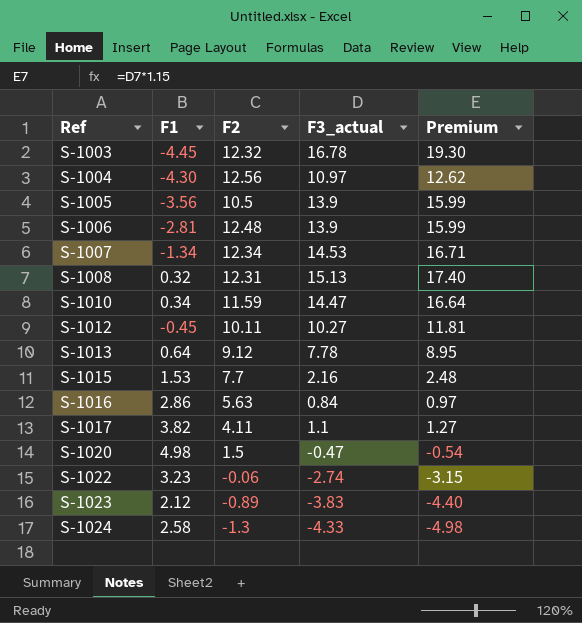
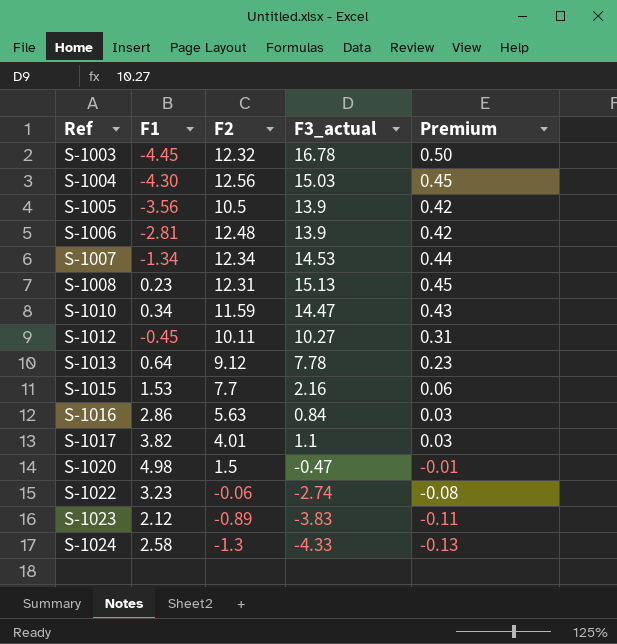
column Premium | formula: [F3_actual] * 1.15 -> [F3_actual] * 0.03
S-1004 | F3_actual: 10.97 -> 15.03
S-1008 | F1: 0.32 -> 0.23
S-1017 | F2: 4.11 -> 4.01

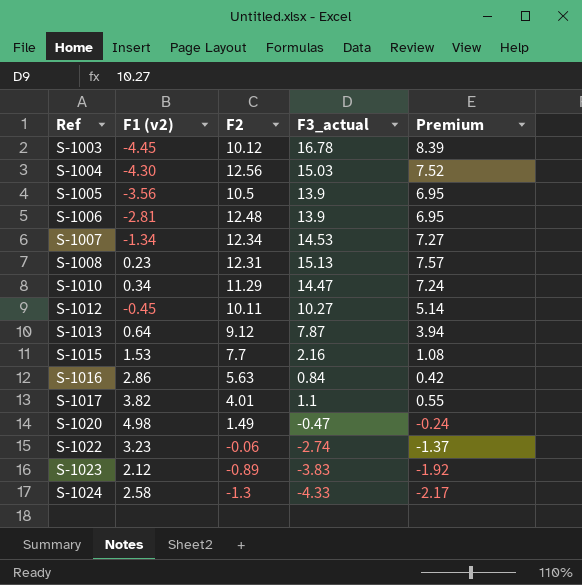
column name: F1 -> F1 (v2)
column Premium | formula: [F3_actual] * 0.03 -> [F3_actual] * 0.5
S-1003 | F2: 12.32 -> 10.12
S-1010 | F2: 11.59 -> 11.29
S-1013 | F3_actual: 7.78 -> 7.87
S-1020 | F2: 1.5 -> 1.49

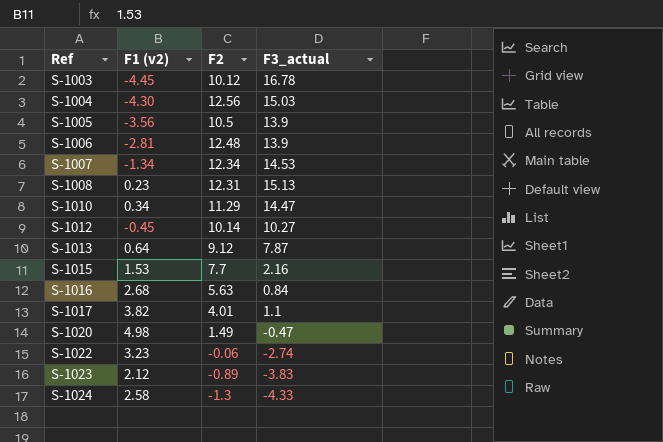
column Premium | formula: [F3_actual] * 0.5 -> none
S-1012 | F2: 10.11 -> 10.14
S-1016 | F1 (v2): 2.86 -> 2.68

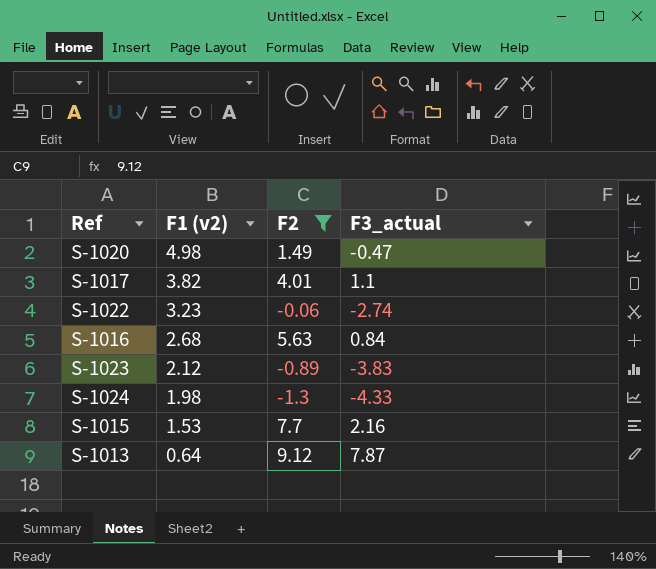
filter: none -> F2 <= 9.12
row order: Ref ascending -> F1 (v2) descending
S-1024 | F1 (v2): 2.58 -> 1.98

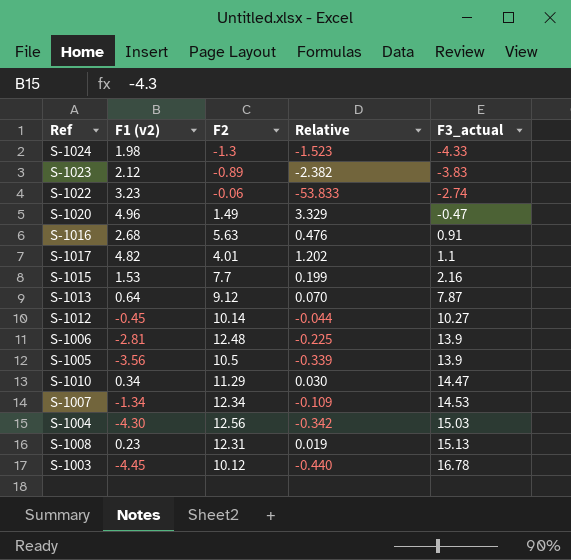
filter: F2 <= 9.12 -> none
row order: F1 (v2) descending -> F3_actual ascending
column Relative | formula: none -> [F1 (v2)] / [F2]
S-1020 | F1 (v2): 4.98 -> 4.96
S-1016 | F3_actual: 0.84 -> 0.91
S-1017 | F1 (v2): 3.82 -> 4.82

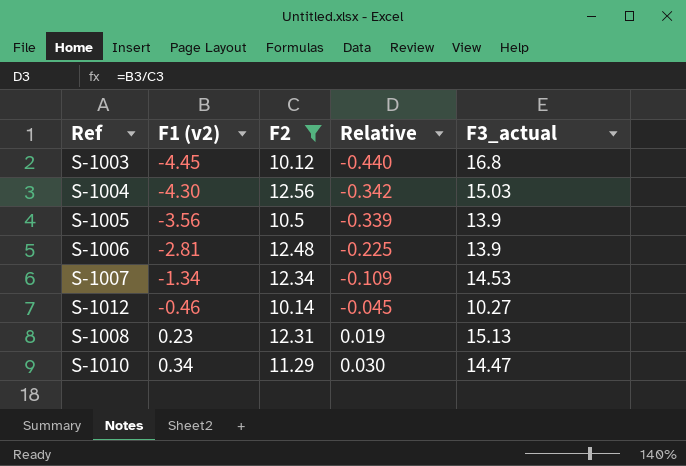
filter: none -> F2 >= 10.12
row order: F3_actual ascending -> F1 (v2) ascending
S-1003 | F3_actual: 16.78 -> 16.8
S-1012 | F1 (v2): -0.45 -> -0.46
S-1012 | Relative: -0.044 -> -0.045

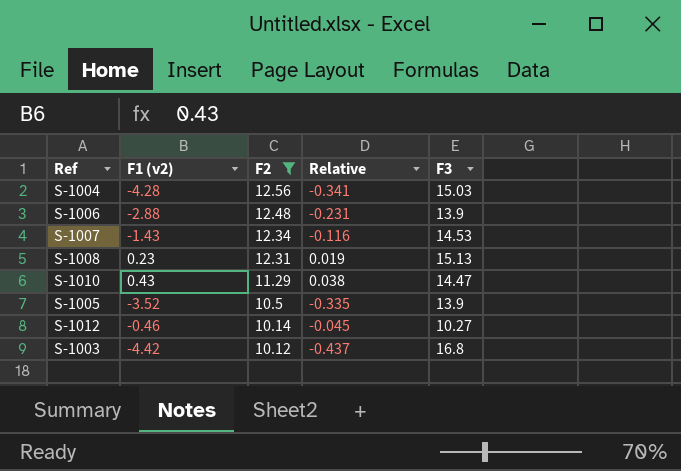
row order: F1 (v2) ascending -> F2 descending
column name: F3_actual -> F3
S-1004 | F1 (v2): -4.30 -> -4.28
S-1004 | Relative: -0.342 -> -0.341
S-1006 | F1 (v2): -2.81 -> -2.88
S-1006 | Relative: -0.225 -> -0.231
S-1007 | F1 (v2): -1.34 -> -1.43
S-1007 | Relative: -0.109 -> -0.116
S-1010 | F1 (v2): 0.34 -> 0.43
S-1010 | Relative: 0.030 -> 0.038
S-1005 | F1 (v2): -3.56 -> -3.52
S-1005 | Relative: -0.339 -> -0.335
S-1003 | F1 (v2): -4.45 -> -4.42
S-1003 | Relative: -0.440 -> -0.437

